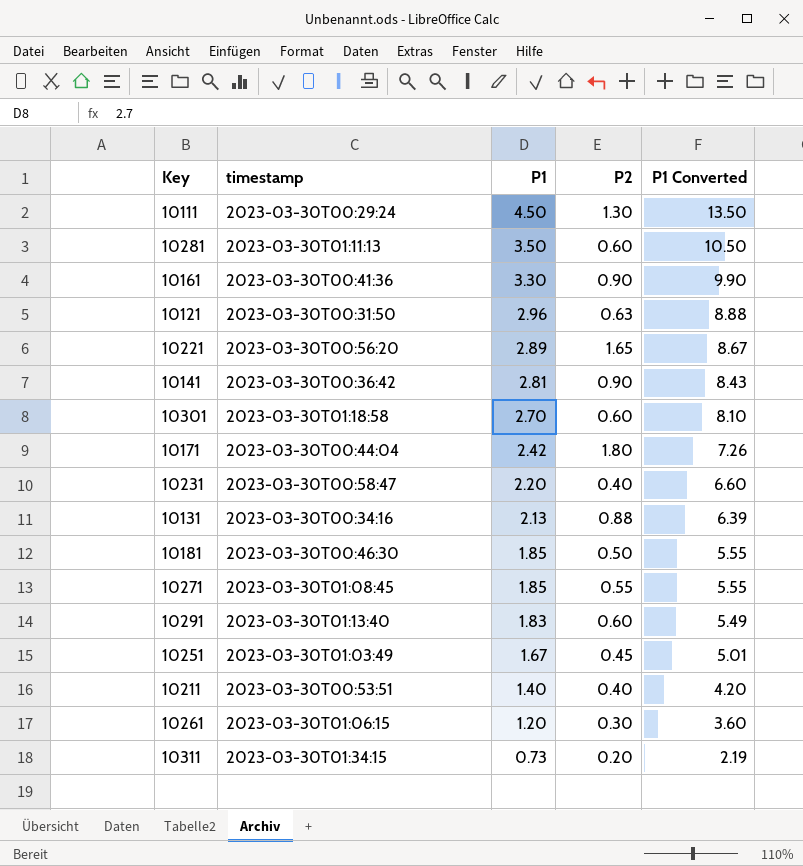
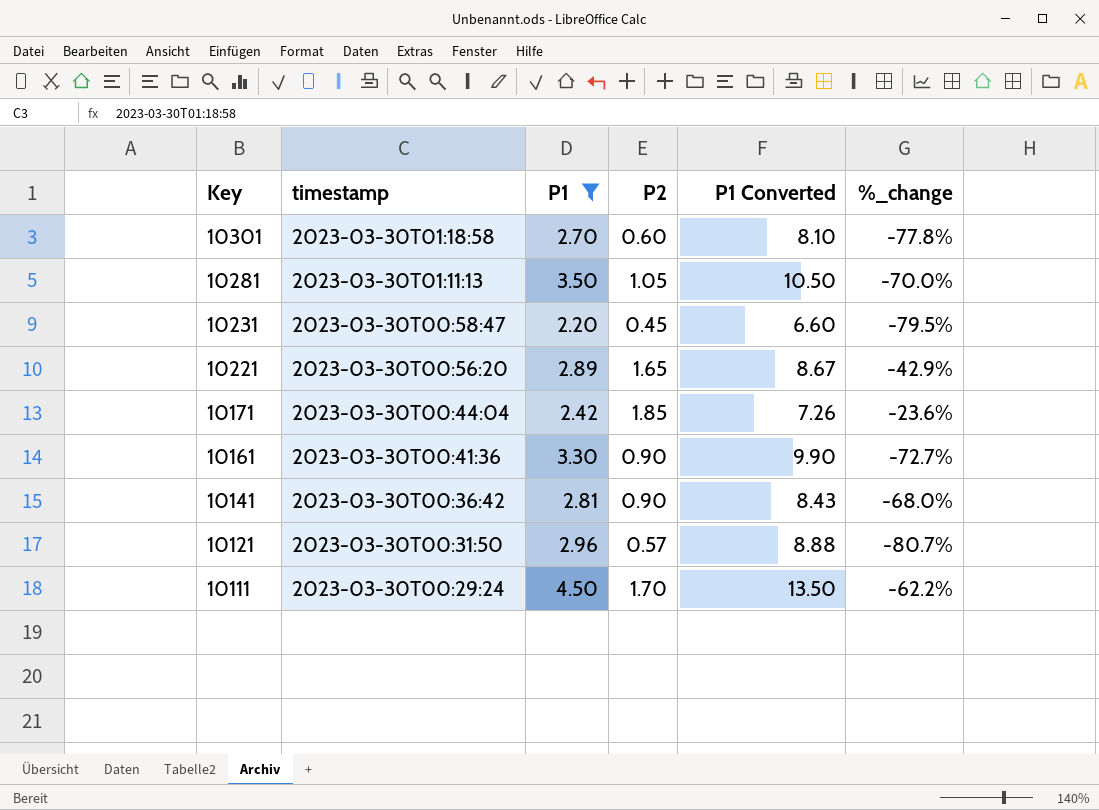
filter: none -> P1 >= 2.20
row order: P1 descending -> Key descending
column %_change | formula: none -> ([P2] - [P1]) / [P1]
10281 | P2: 0.60 -> 1.05
10231 | P2: 0.40 -> 0.45
10171 | P2: 1.80 -> 1.85
10121 | P2: 0.63 -> 0.57
10111 | P2: 1.30 -> 1.70

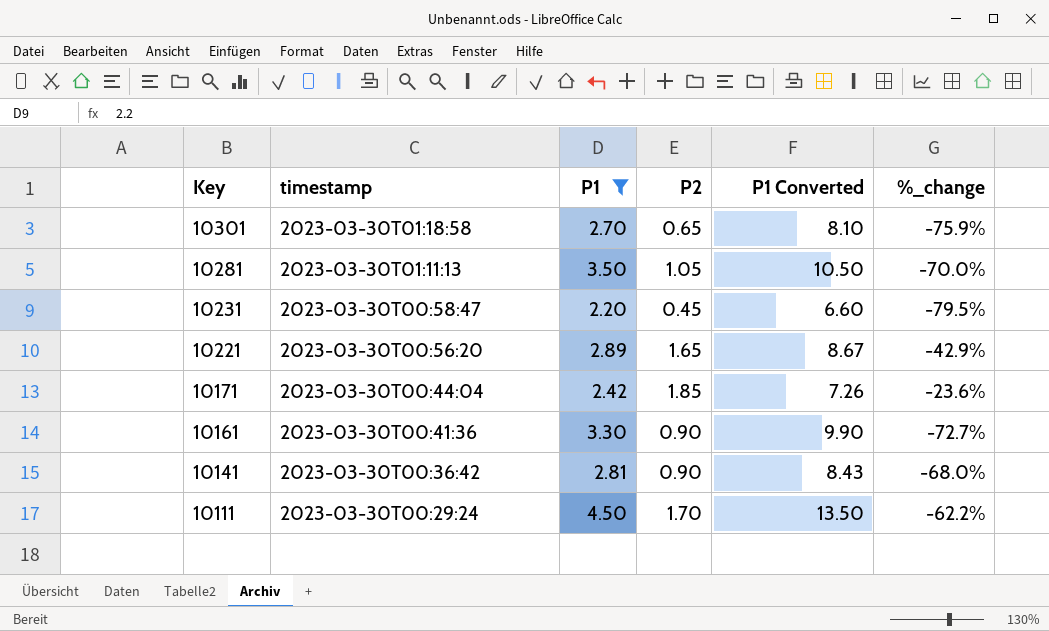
row 10121: 2023-03-30T00:31:50 | 2.96 | 0.57 | 8.88 | -80.7% -> none
10301 | P2: 0.60 -> 0.65
10301 | %_change: -77.8% -> -75.9%

